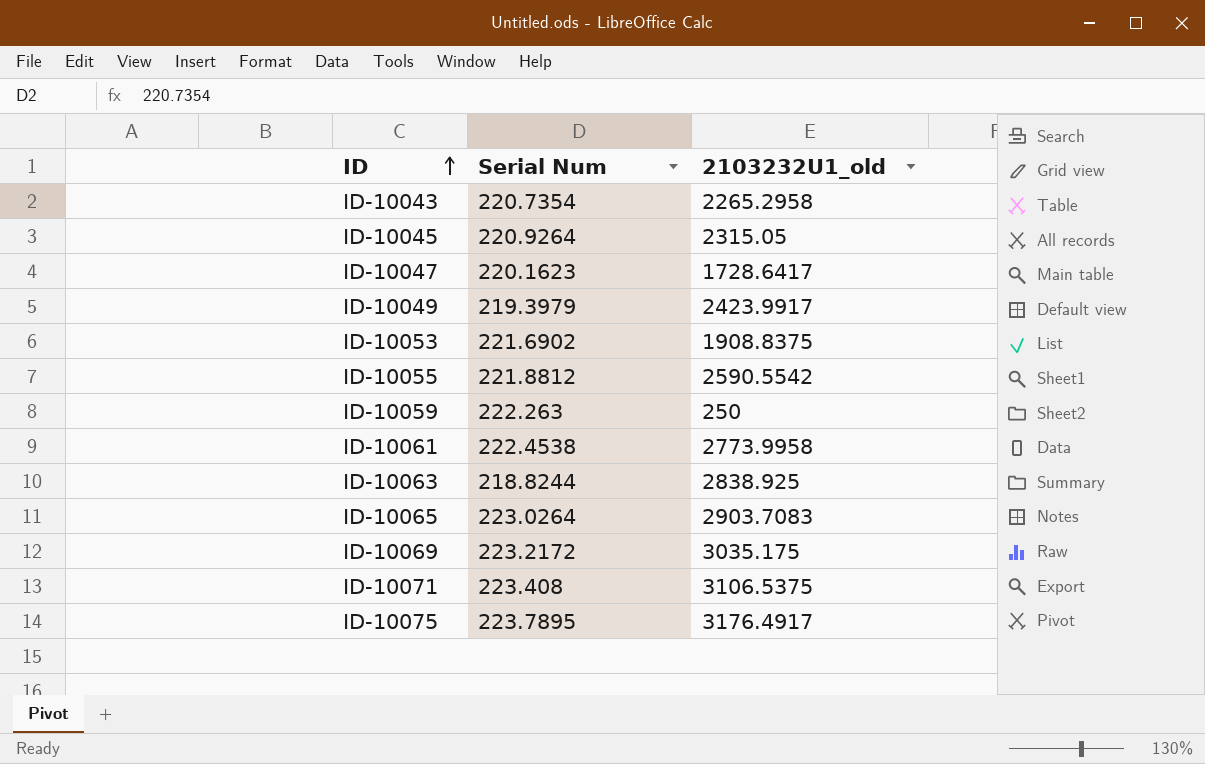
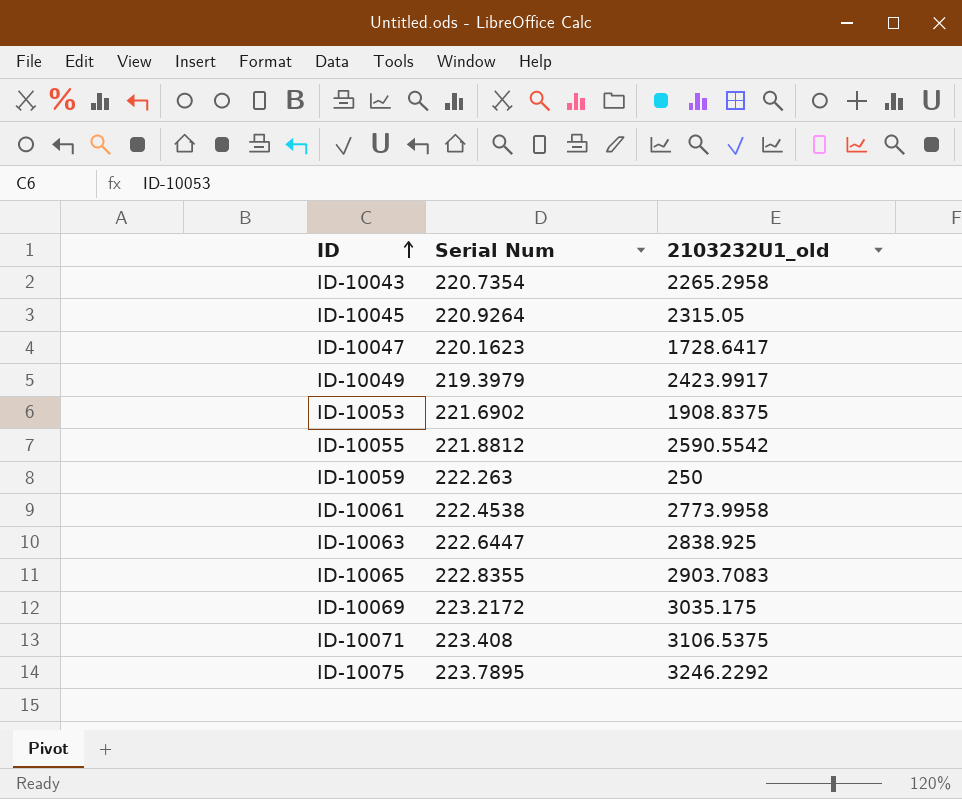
ID-10063 | Serial Num: 218.8244 -> 222.6447
ID-10065 | Serial Num: 223.0264 -> 222.8355
ID-10075 | 2103232U1_old: 3176.4917 -> 3246.2292

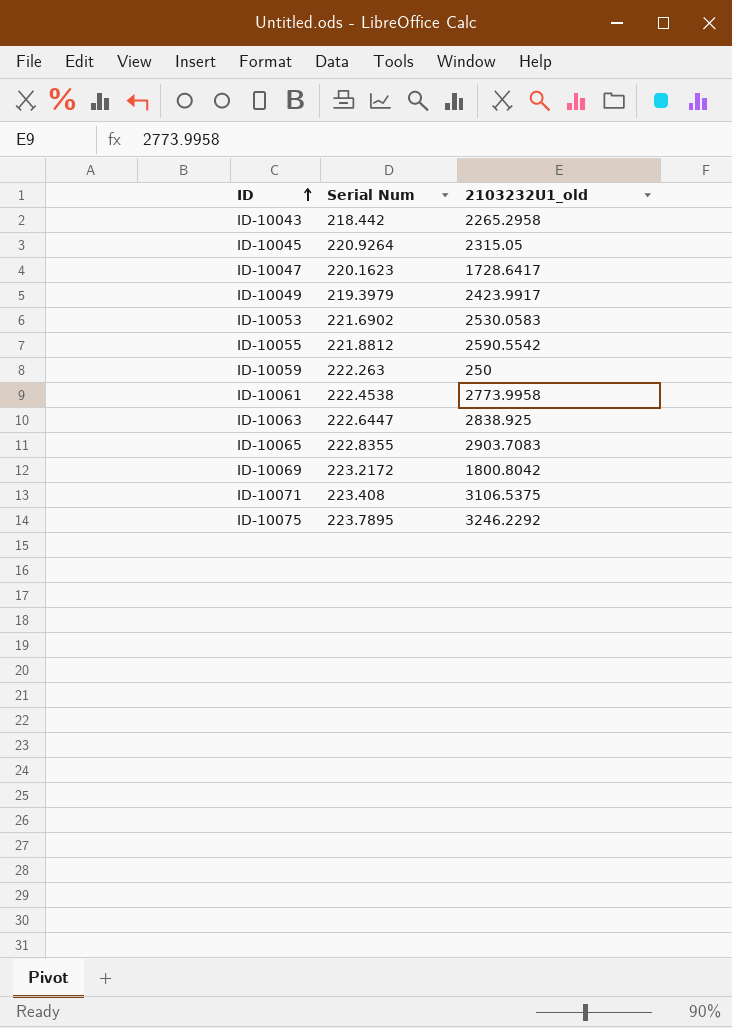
ID-10043 | Serial Num: 220.7354 -> 218.442
ID-10053 | 2103232U1_old: 1908.8375 -> 2530.0583
ID-10069 | 2103232U1_old: 3035.175 -> 1800.8042

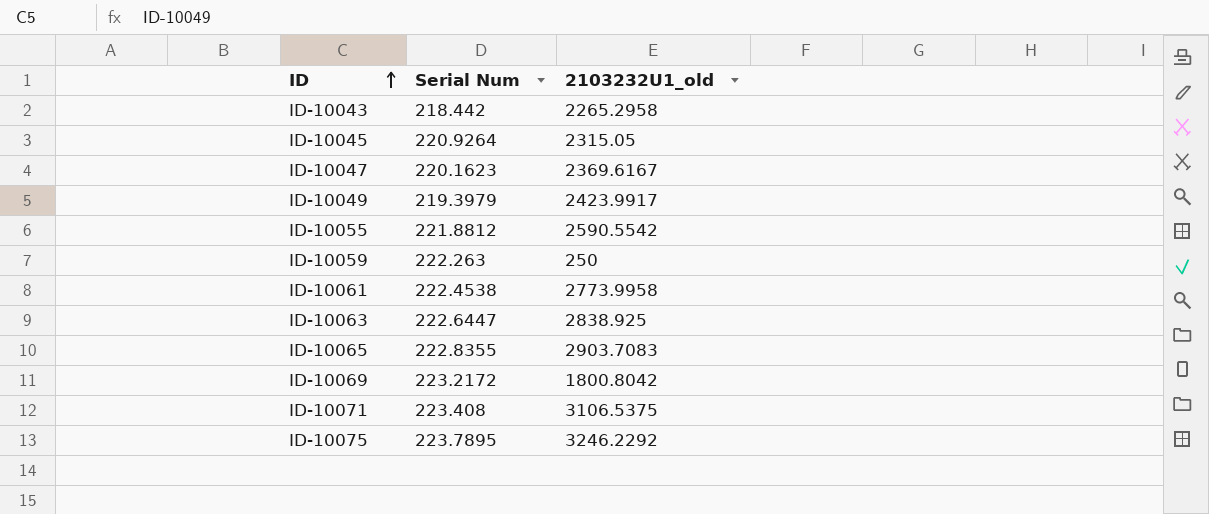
row ID-10053: 221.6902 | 2530.0583 -> none
ID-10047 | 2103232U1_old: 1728.6417 -> 2369.6167

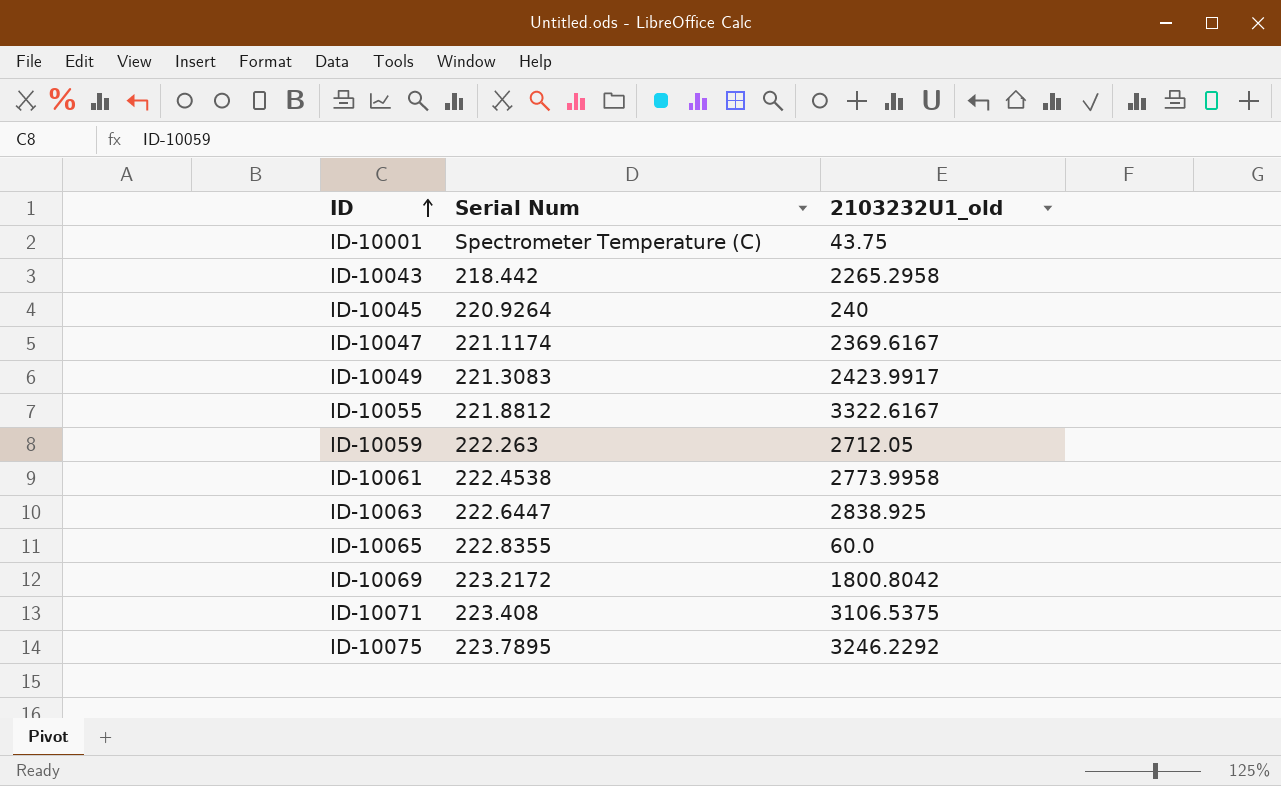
row ID-10001: none -> Spectrometer Temperature (C) | 43.75
ID-10045 | 2103232U1_old: 2315.05 -> 240
ID-10047 | Serial Num: 220.1623 -> 221.1174
ID-10049 | Serial Num: 219.3979 -> 221.3083
ID-10055 | 2103232U1_old: 2590.5542 -> 3322.6167
ID-10059 | 2103232U1_old: 250 -> 2712.05
ID-10065 | 2103232U1_old: 2903.7083 -> 60.0

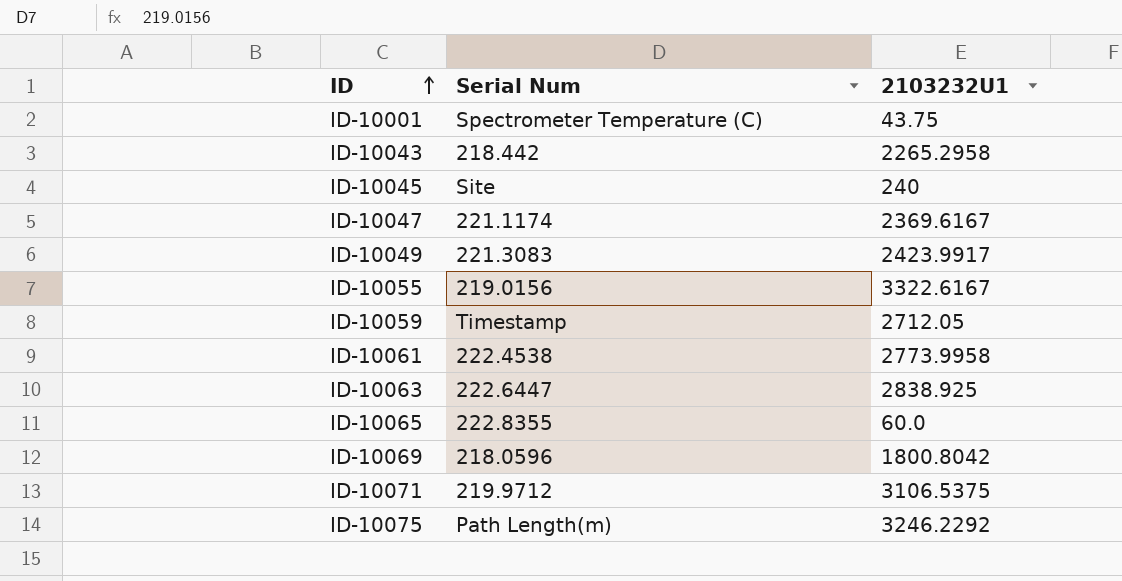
column name: 2103232U1_old -> 2103232U1
ID-10045 | Serial Num: 220.9264 -> Site
ID-10055 | Serial Num: 221.8812 -> 219.0156
ID-10059 | Serial Num: 222.263 -> Timestamp
ID-10069 | Serial Num: 223.2172 -> 218.0596
ID-10071 | Serial Num: 223.408 -> 219.9712
ID-10075 | Serial Num: 223.7895 -> Path Length(m)

